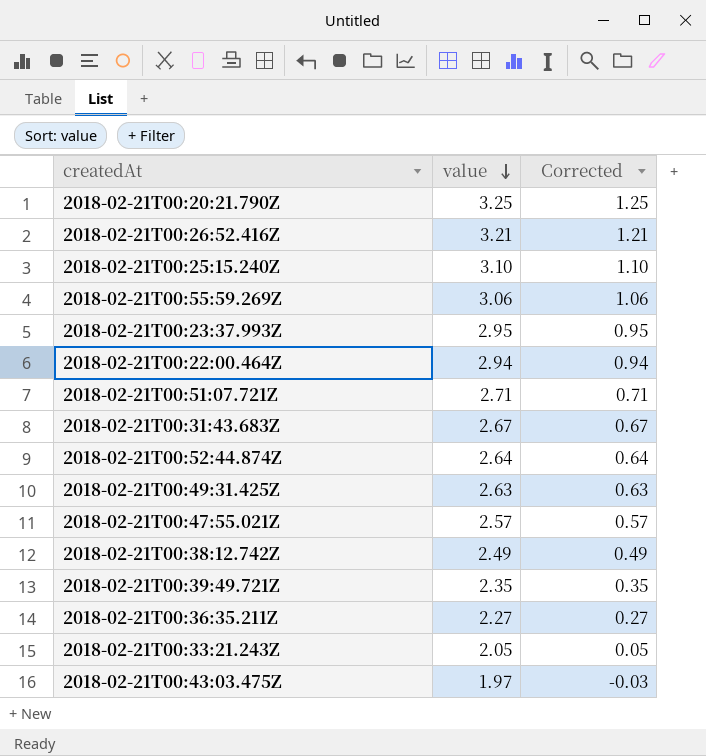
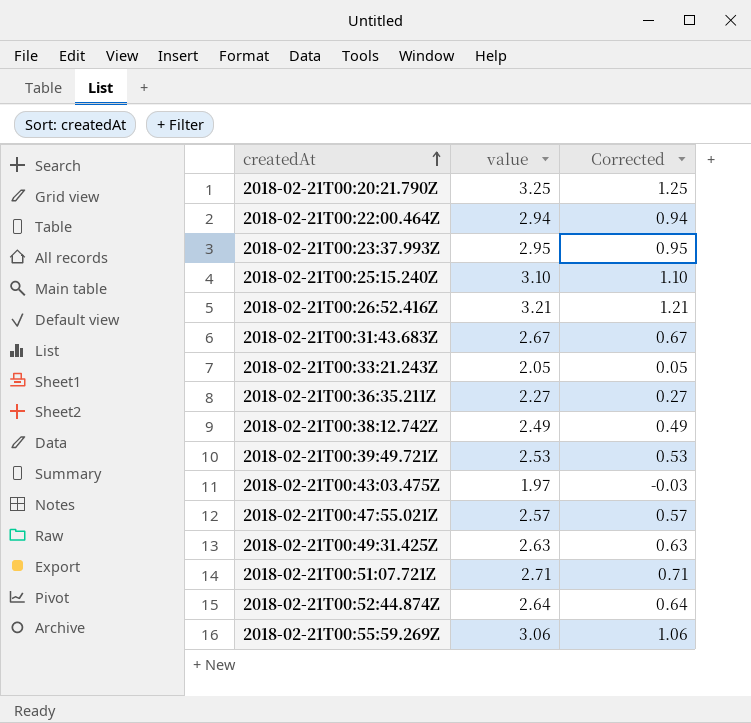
row order: value descending -> createdAt ascending
2018-02-21T00:39:49.721Z | value: 2.35 -> 2.53
2018-02-21T00:39:49.721Z | Corrected: 0.35 -> 0.53

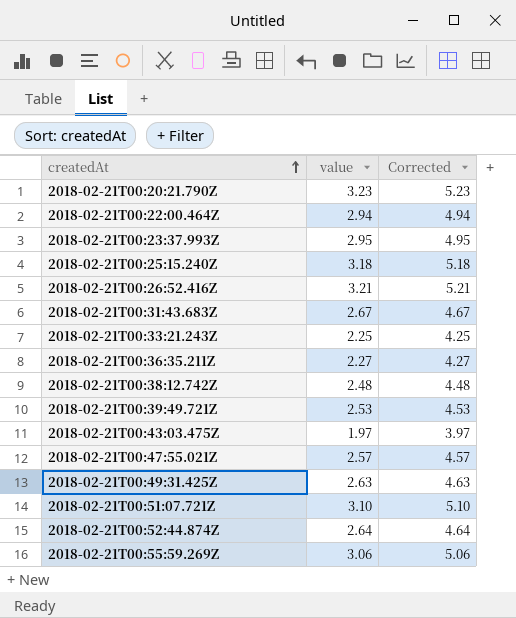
column Corrected | formula: [value] - 2 -> [value] + 2
2018-02-21T00:20:21.790Z | value: 3.25 -> 3.23
2018-02-21T00:25:15.240Z | value: 3.10 -> 3.18
2018-02-21T00:33:21.243Z | value: 2.05 -> 2.25
2018-02-21T00:38:12.742Z | value: 2.49 -> 2.48
2018-02-21T00:51:07.721Z | value: 2.71 -> 3.10

